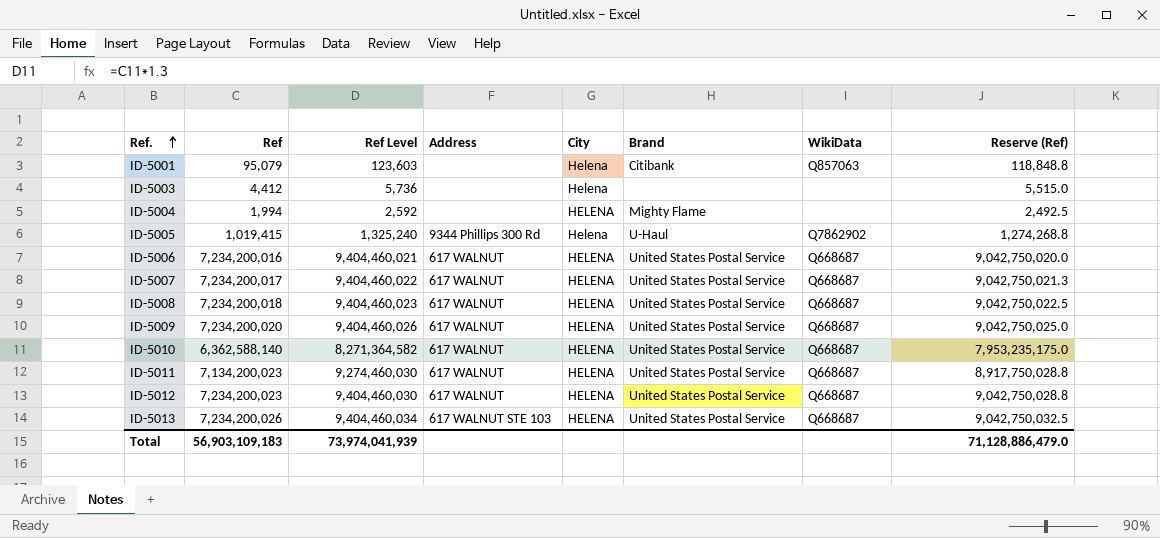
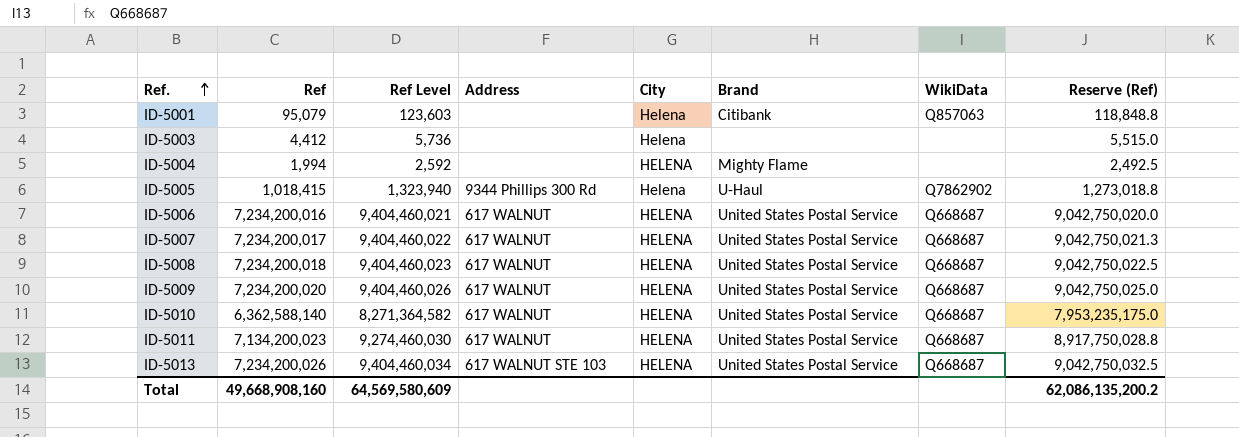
row ID-5012: 7,234,200,023 | 9,404,460,030 | 617 WALNUT | HELENA | United States Postal Service | Q668687 | 9,042,750,028.8 -> none
ID-5005 | Ref: 1,019,415 -> 1,018,415
ID-5005 | Ref Level: 1,325,240 -> 1,323,940
ID-5005 | Reserve (Ref): 1,274,268.8 -> 1,273,018.8
Total | Ref: 56,903,109,183 -> 49,668,908,160
Total | Ref Level: 73,974,041,939 -> 64,569,580,609
Total | Reserve (Ref): 71,128,886,479.0 -> 62,086,135,200.2

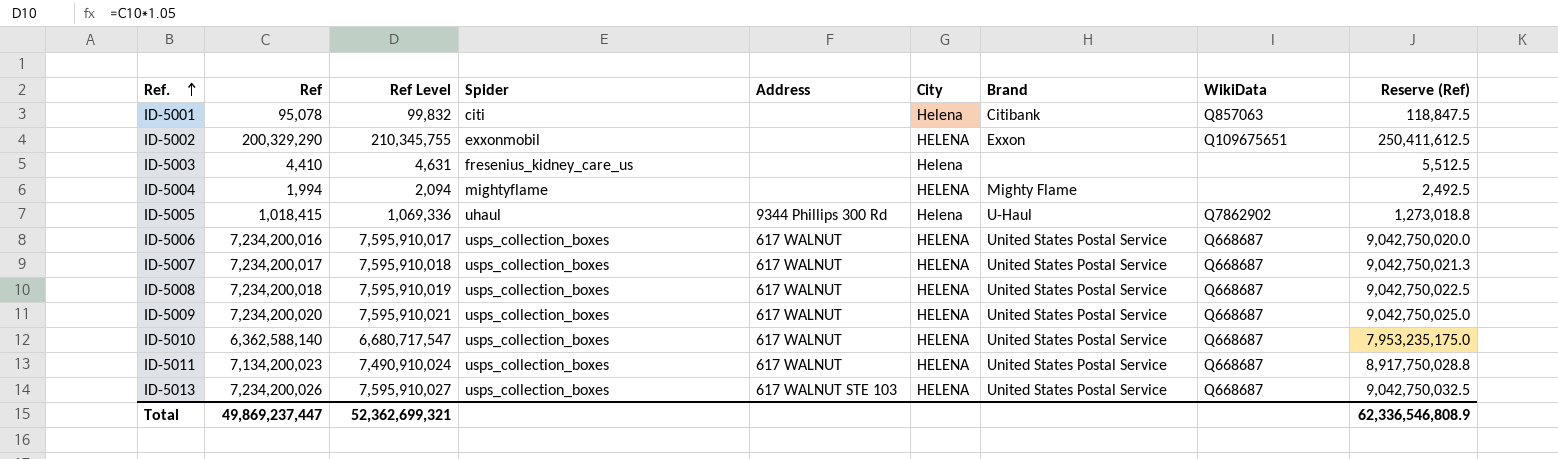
column Ref Level | formula: [Ref] * 1.3 -> [Ref] * 1.05
column Spider | position: none -> 4
ID-5001 | Ref: 95,079 -> 95,078
ID-5001 | Reserve (Ref): 118,848.8 -> 118,847.5
row ID-5002: none -> 200,329,290 | 210,345,755 | exxonmobil | none | HELENA | Exxon | Q109675651 | 250,411,612.5
ID-5003 | Ref: 4,412 -> 4,410
ID-5003 | Reserve (Ref): 5,515.0 -> 5,512.5
Total | Ref: 49,668,908,160 -> 49,869,237,447
Total | Ref Level: 64,569,580,609 -> 52,362,699,321
Total | Reserve (Ref): 62,086,135,200.2 -> 62,336,546,808.9

